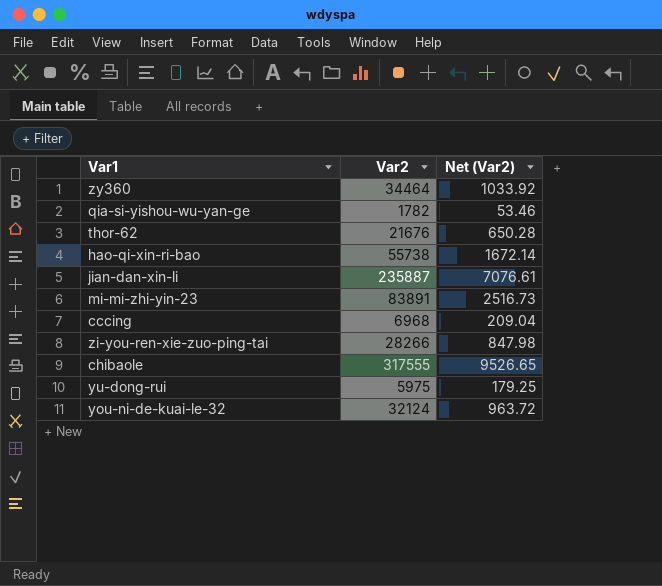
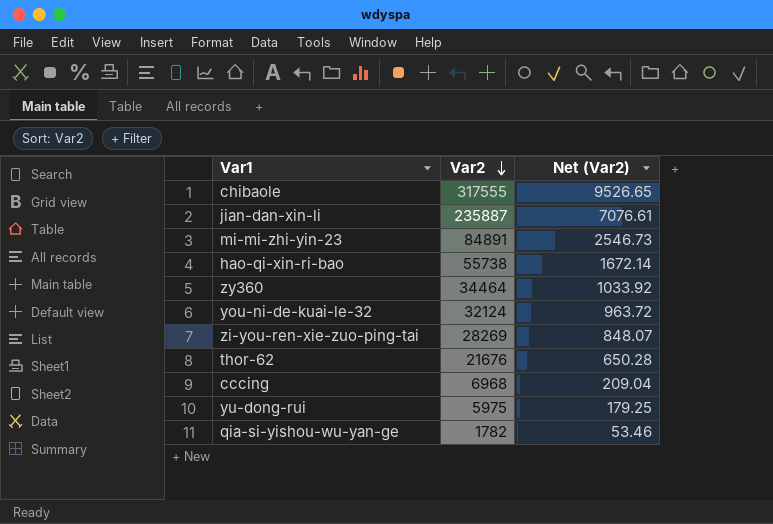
row order: none -> Var2 descending
mi-mi-zhi-yin-23 | Var2: 83891 -> 84891
mi-mi-zhi-yin-23 | Net (Var2): 2516.73 -> 2546.73
zi-you-ren-xie-zuo-ping-tai | Var2: 28266 -> 28269
zi-you-ren-xie-zuo-ping-tai | Net (Var2): 847.98 -> 848.07

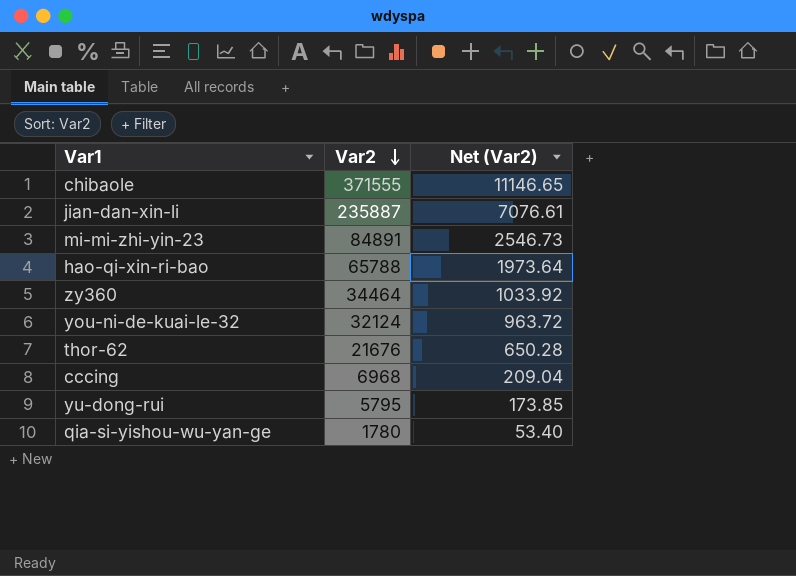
row zi-you-ren-xie-zuo-ping-tai: 28269 | 848.07 -> none
chibaole | Var2: 317555 -> 371555
chibaole | Net (Var2): 9526.65 -> 11146.65
hao-qi-xin-ri-bao | Var2: 55738 -> 65788
hao-qi-xin-ri-bao | Net (Var2): 1672.14 -> 1973.64
yu-dong-rui | Var2: 5975 -> 5795
yu-dong-rui | Net (Var2): 179.25 -> 173.85
qia-si-yishou-wu-yan-ge | Var2: 1782 -> 1780
qia-si-yishou-wu-yan-ge | Net (Var2): 53.46 -> 53.40

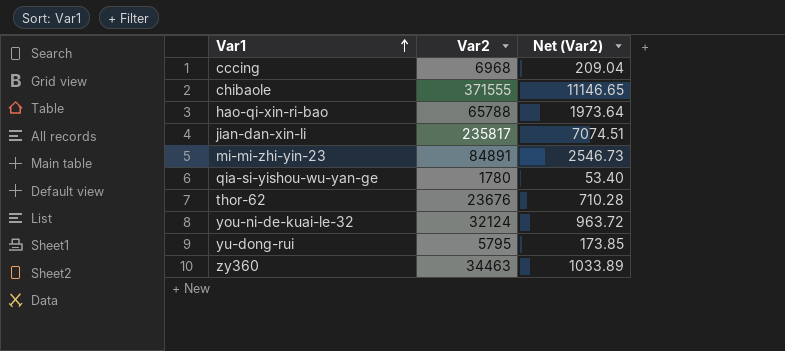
row order: Var2 descending -> Var1 ascending
jian-dan-xin-li | Var2: 235887 -> 235817
jian-dan-xin-li | Net (Var2): 7076.61 -> 7074.51
thor-62 | Var2: 21676 -> 23676
thor-62 | Net (Var2): 650.28 -> 710.28
zy360 | Var2: 34464 -> 34463
zy360 | Net (Var2): 1033.92 -> 1033.89

